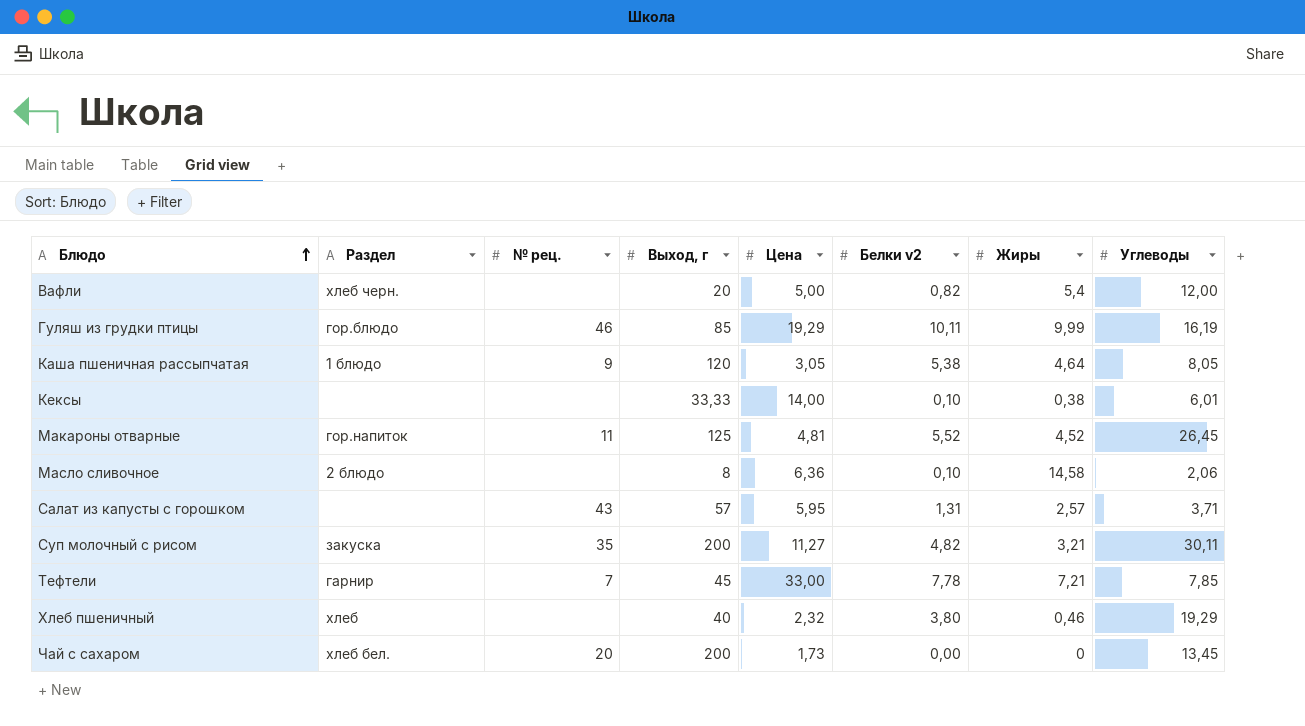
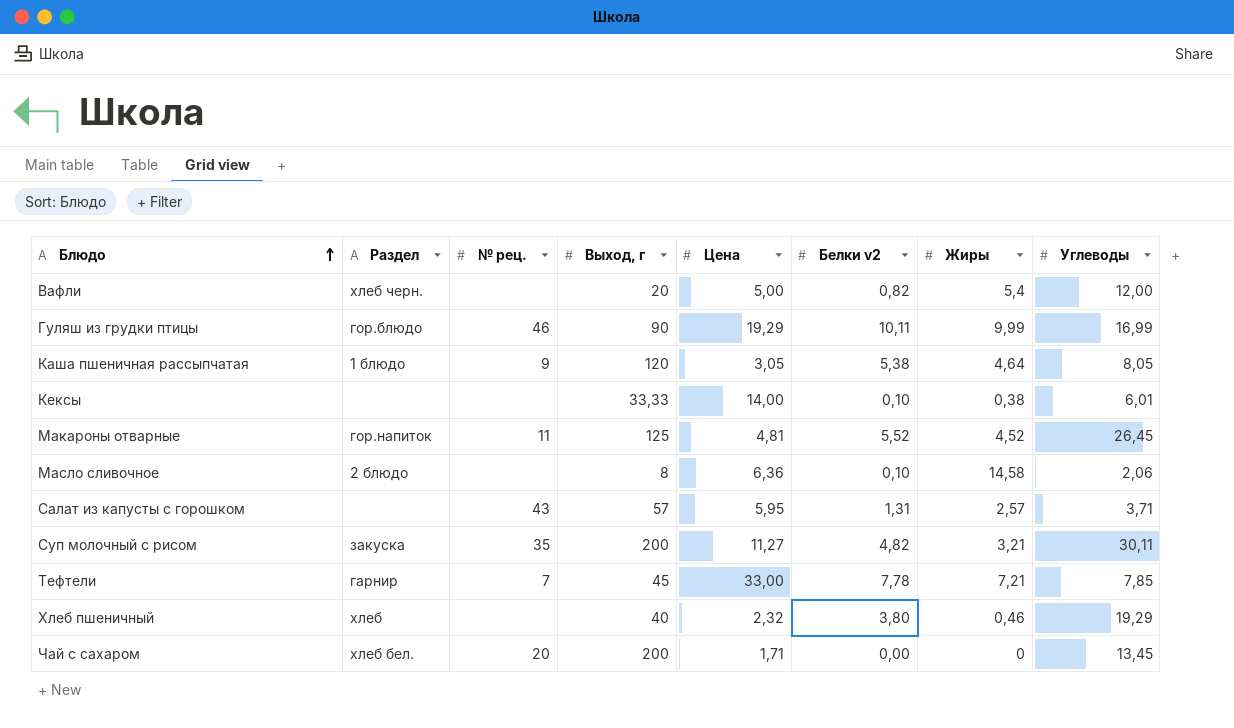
Гуляш из грудки птицы | Выход, г: 85 -> 90
Гуляш из грудки птицы | Углеводы: 16,19 -> 16,99
Чай с сахаром | Цена: 1,73 -> 1,71

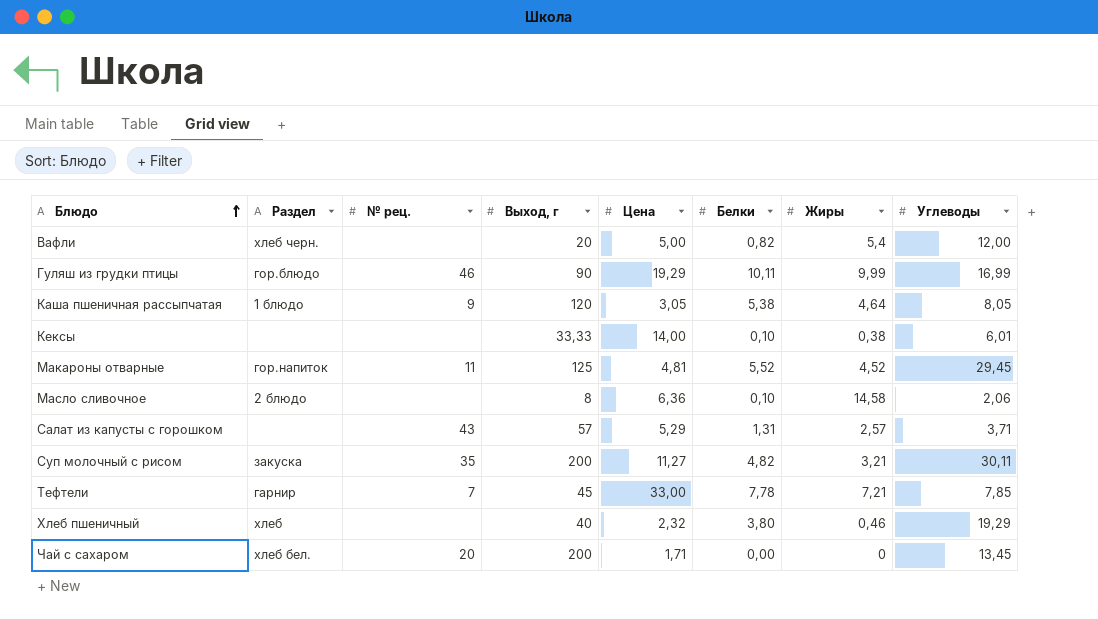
column name: Белки v2 -> Белки
Макароны отварные | Углеводы: 26,45 -> 29,45
Салат из капусты с горошком | Цена: 5,95 -> 5,29

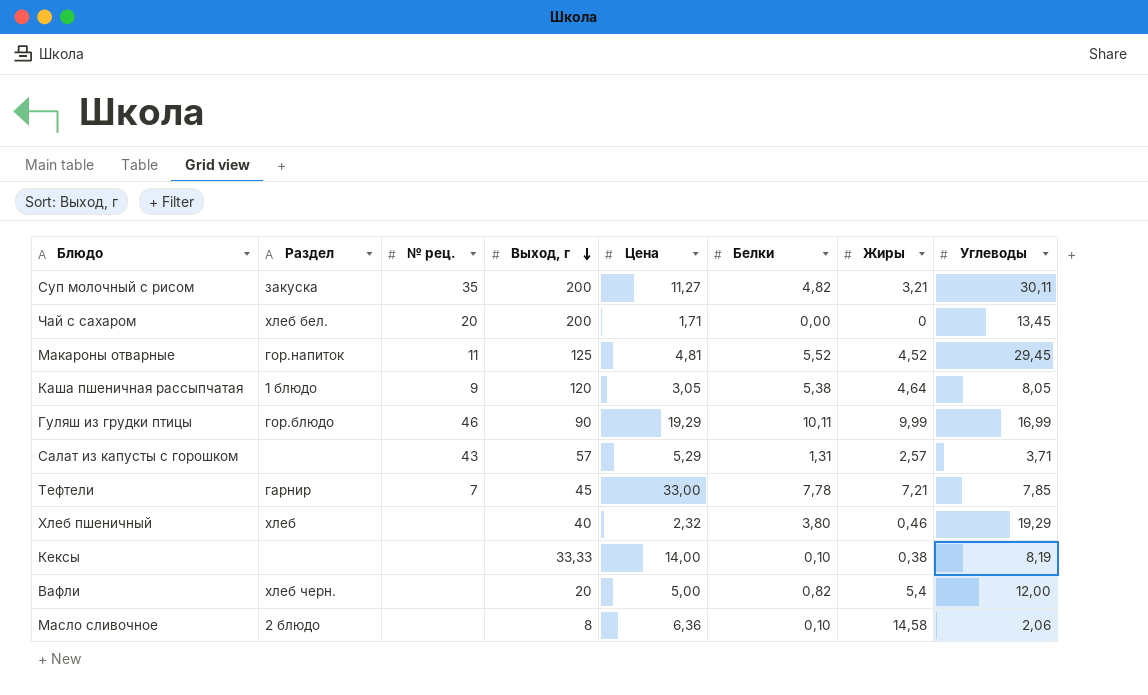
row order: Блюдо ascending -> Выход, г descending
Кексы | Углеводы: 6,01 -> 8,19

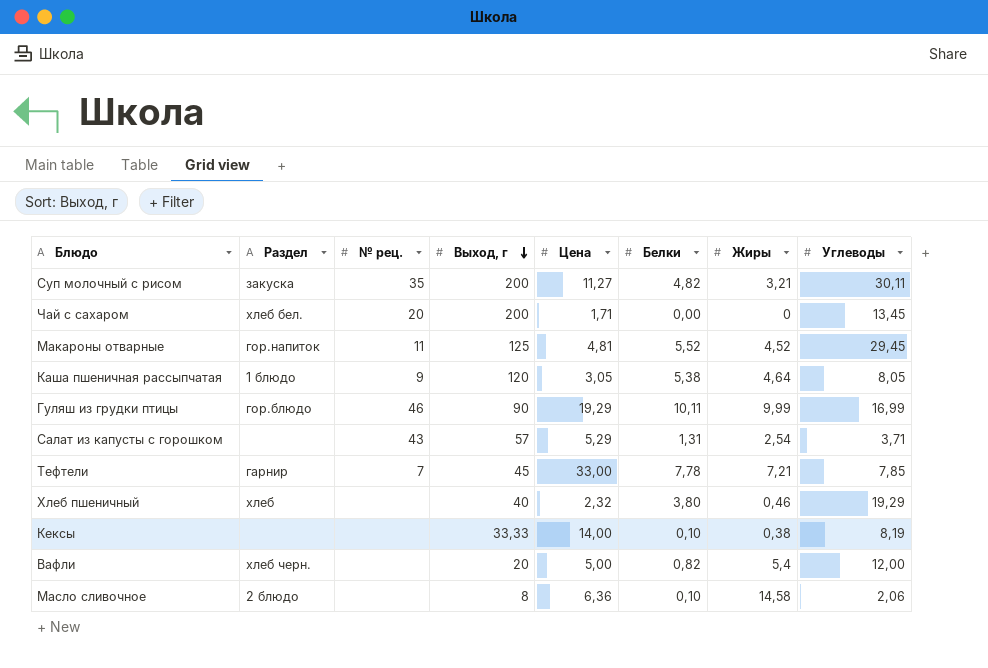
Салат из капусты с горошком | Жиры: 2,57 -> 2,54

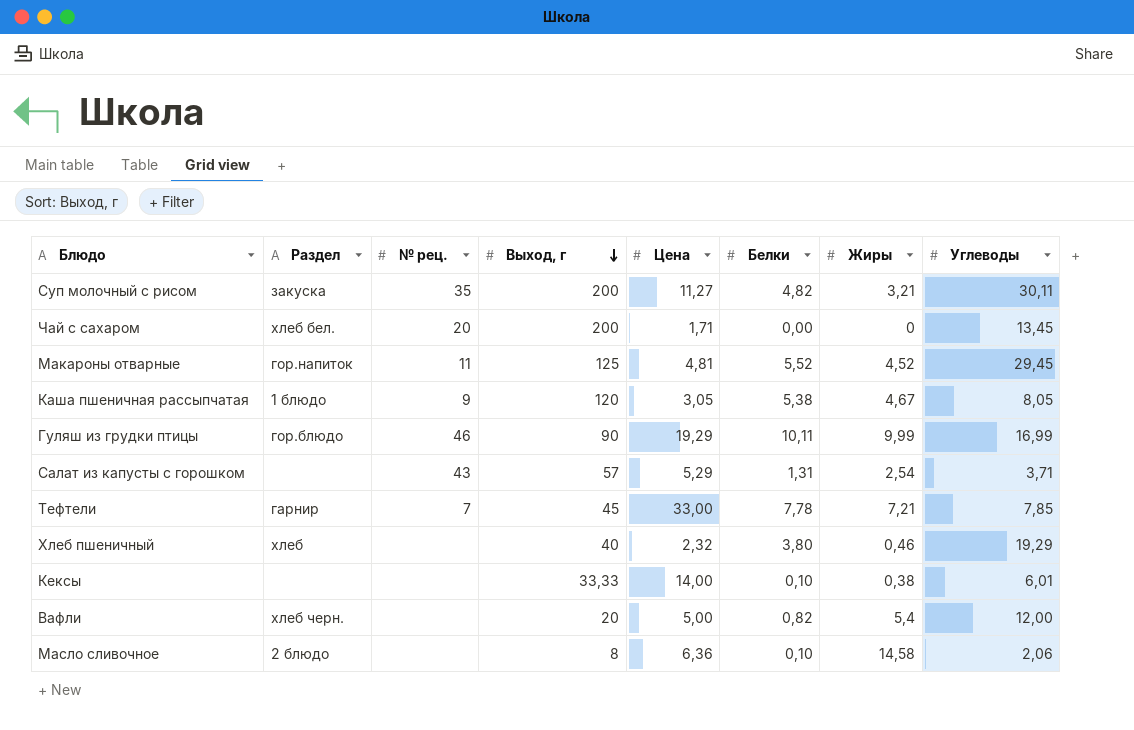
Каша пшеничная рассыпчатая | Жиры: 4,64 -> 4,67
Кексы | Углеводы: 8,19 -> 6,01

